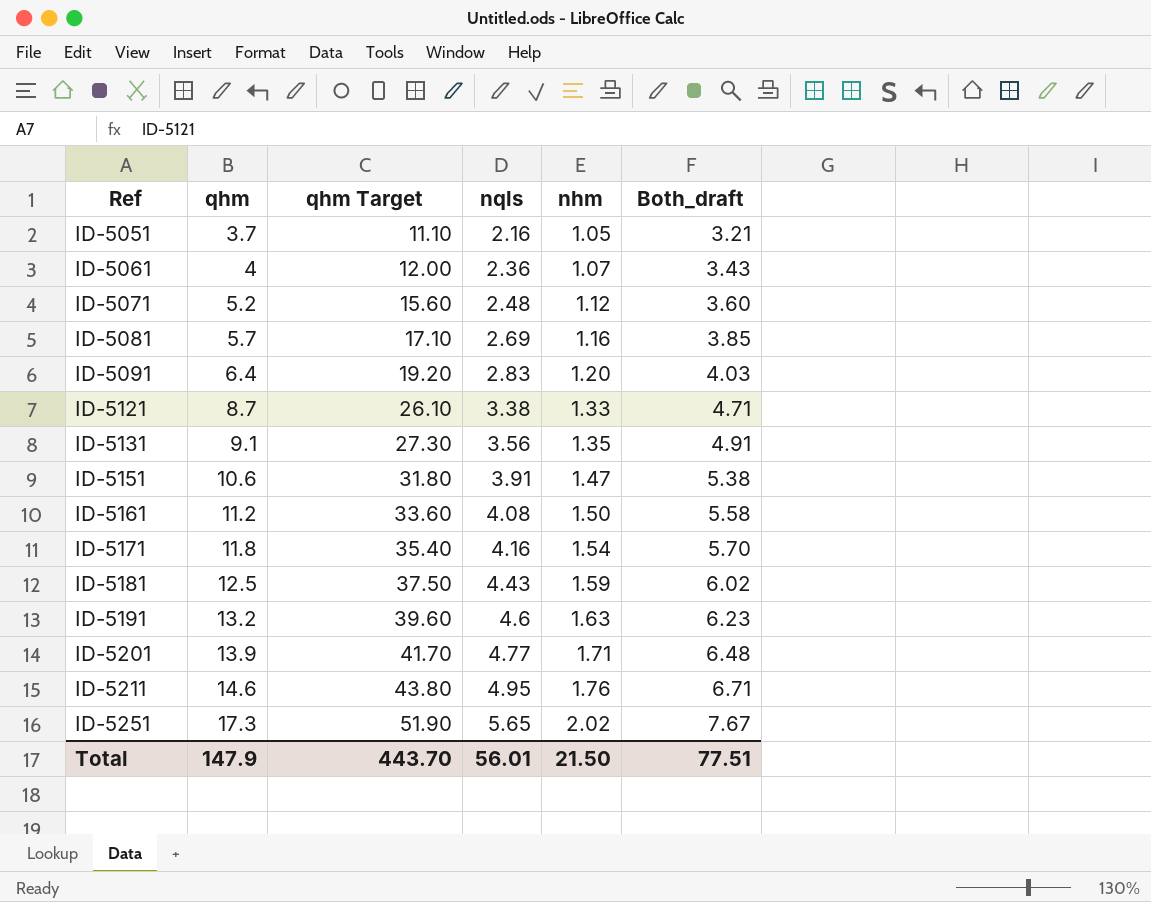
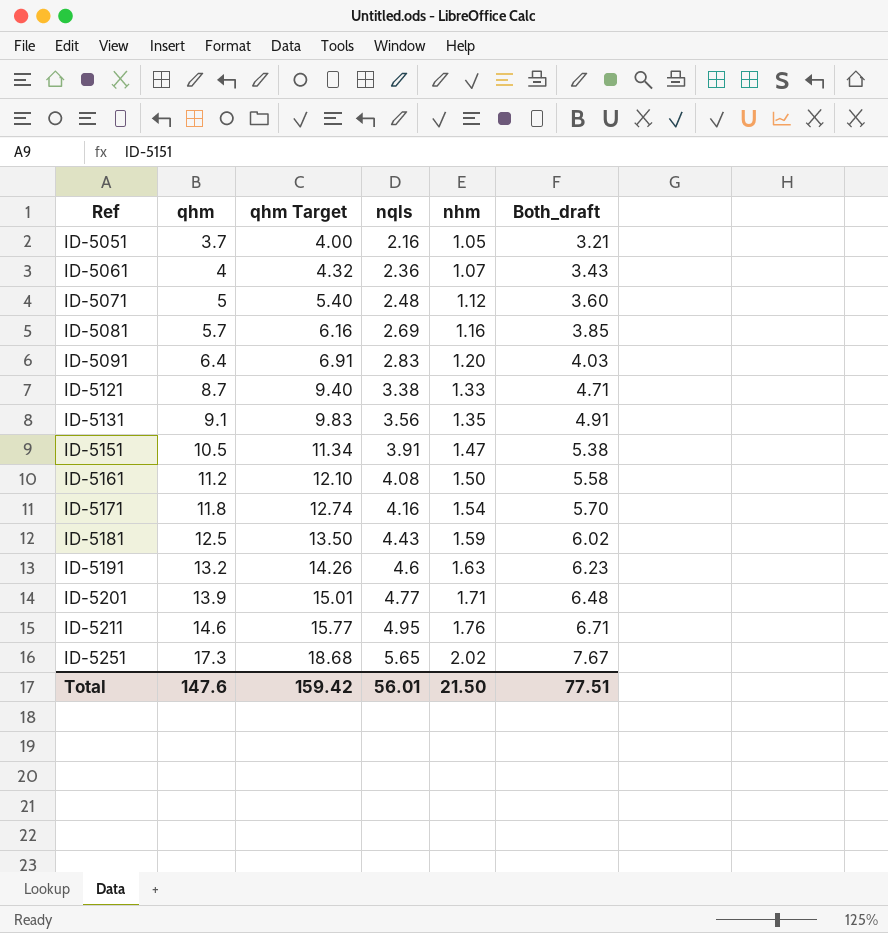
column qhm Target | formula: [qhm] * 3 -> [qhm] * 1.08
ID-5071 | qhm: 5.2 -> 5
ID-5151 | qhm: 10.6 -> 10.5
Total | qhm: 147.9 -> 147.6
Total | qhm Target: 443.70 -> 159.42

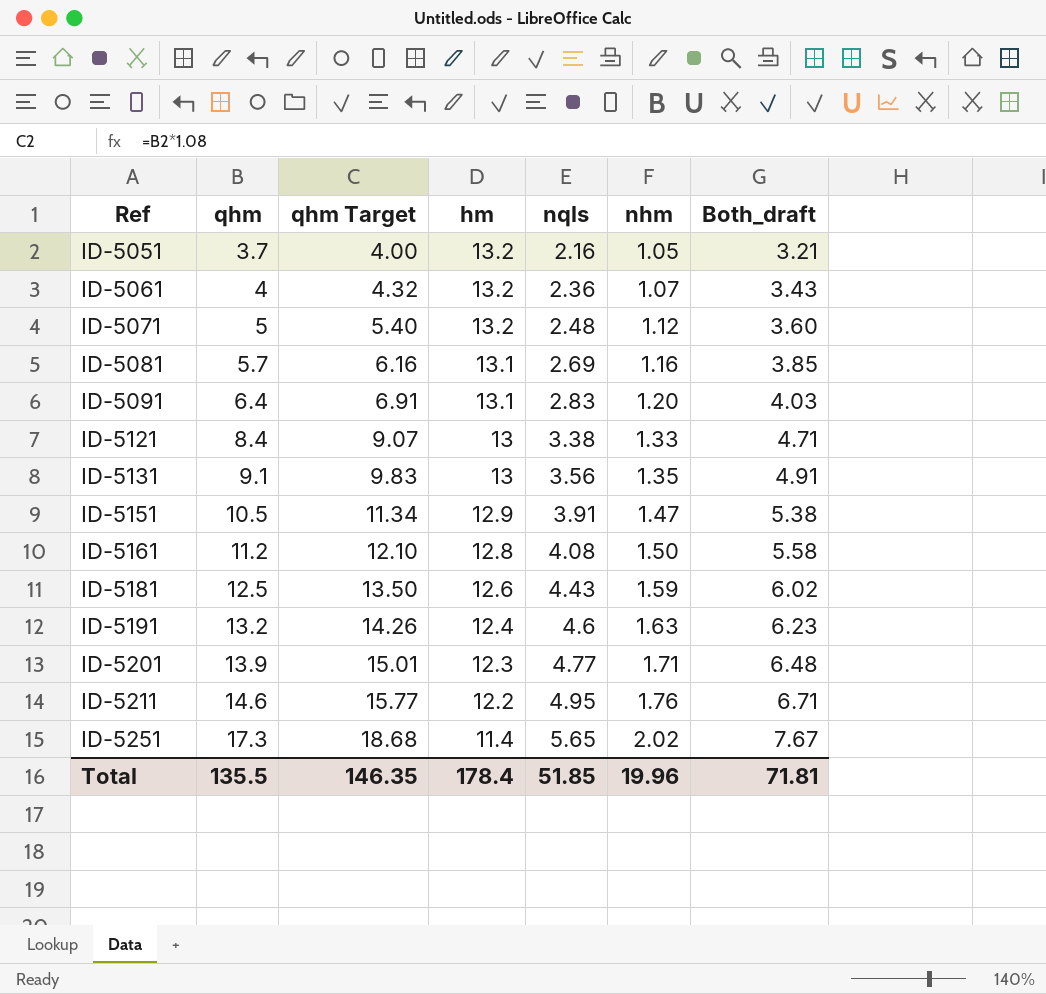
column hm | position: none -> 4
row ID-5171: 11.8 | 12.74 | 4.16 | 1.54 | 5.70 -> none
ID-5121 | qhm: 8.7 -> 8.4
ID-5121 | qhm Target: 9.40 -> 9.07
Total | qhm: 147.6 -> 135.5
Total | qhm Target: 159.42 -> 146.35
Total | nqls: 56.01 -> 51.85
Total | nhm: 21.50 -> 19.96
Total | Both_draft: 77.51 -> 71.81

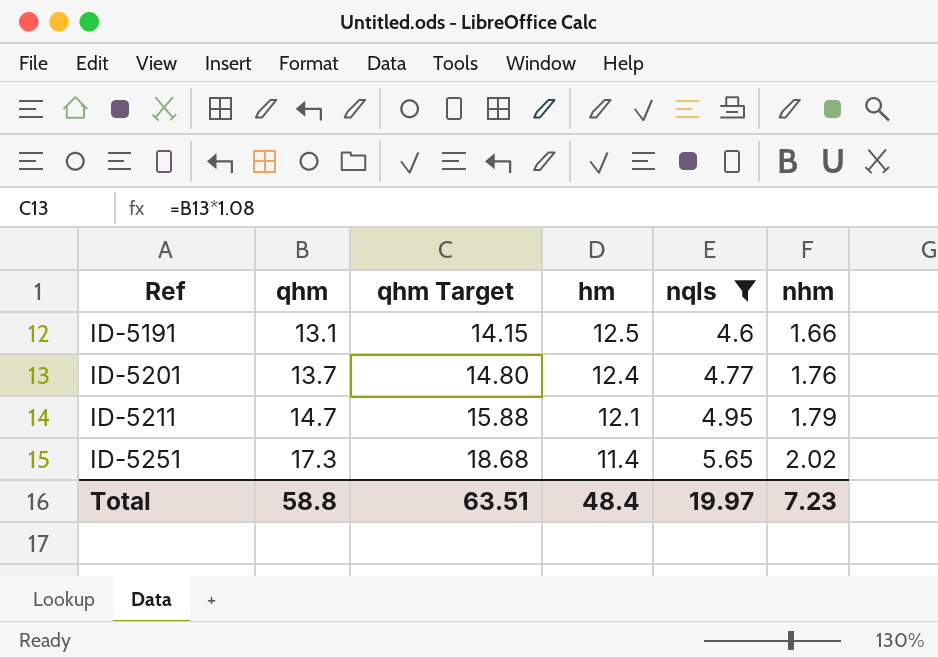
filter: none -> nqls >= 4.6
column Both_draft | formula: [nqls] + [nhm] -> none
ID-5191 | qhm: 13.2 -> 13.1
ID-5191 | qhm Target: 14.26 -> 14.15
ID-5191 | hm: 12.4 -> 12.5
ID-5191 | nhm: 1.63 -> 1.66
ID-5201 | qhm: 13.9 -> 13.7
ID-5201 | qhm Target: 15.01 -> 14.80
ID-5201 | hm: 12.3 -> 12.4
ID-5201 | nhm: 1.71 -> 1.76
ID-5211 | qhm: 14.6 -> 14.7
ID-5211 | qhm Target: 15.77 -> 15.88
ID-5211 | hm: 12.2 -> 12.1
ID-5211 | nhm: 1.76 -> 1.79
Total | qhm: 135.5 -> 58.8
Total | qhm Target: 146.35 -> 63.51
Total | hm: 178.4 -> 48.4
Total | nqls: 51.85 -> 19.97
Total | nhm: 19.96 -> 7.23

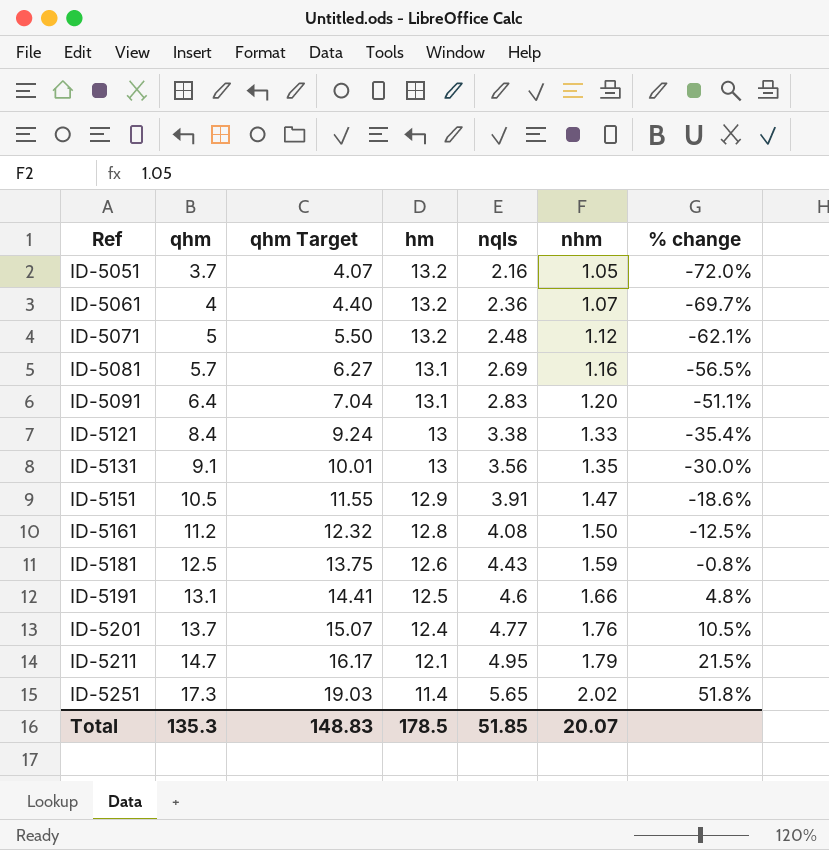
filter: nqls >= 4.6 -> none
column qhm Target | formula: [qhm] * 1.08 -> [qhm] * 1.1
column % change | formula: none -> ([qhm] - [hm]) / [hm]
Total | qhm: 58.8 -> 135.3
Total | qhm Target: 63.51 -> 148.83
Total | hm: 48.4 -> 178.5
Total | nqls: 19.97 -> 51.85
Total | nhm: 7.23 -> 20.07

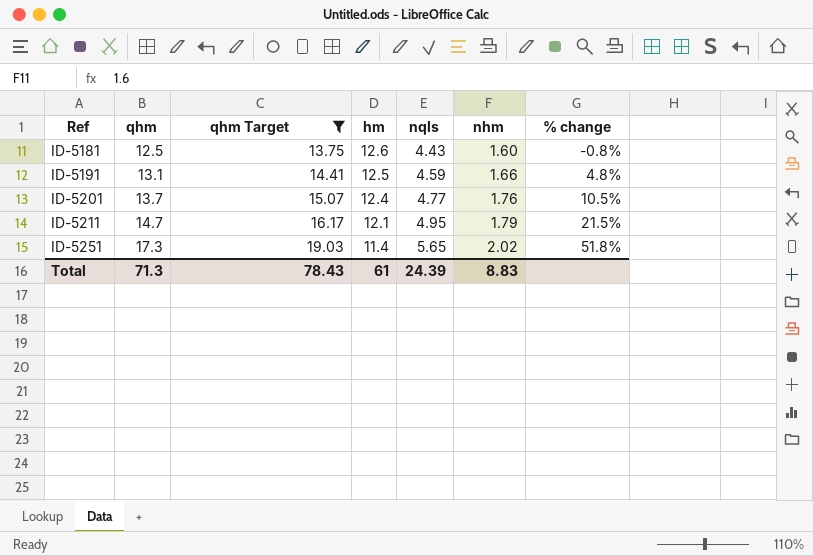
filter: none -> qhm Target >= 13.75
ID-5181 | nhm: 1.59 -> 1.60
ID-5191 | nqls: 4.6 -> 4.59
Total | qhm: 135.3 -> 71.3
Total | qhm Target: 148.83 -> 78.43
Total | hm: 178.5 -> 61
Total | nqls: 51.85 -> 24.39
Total | nhm: 20.07 -> 8.83

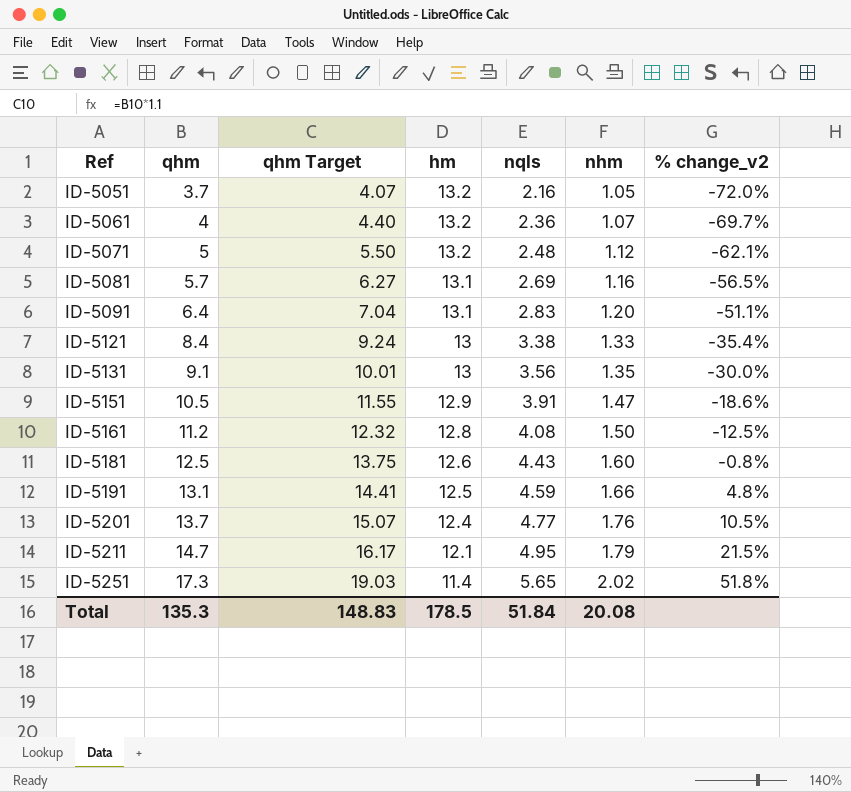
filter: qhm Target >= 13.75 -> none
column name: % change -> % change_v2
Total | qhm: 71.3 -> 135.3
Total | qhm Target: 78.43 -> 148.83
Total | hm: 61 -> 178.5
Total | nqls: 24.39 -> 51.84
Total | nhm: 8.83 -> 20.08

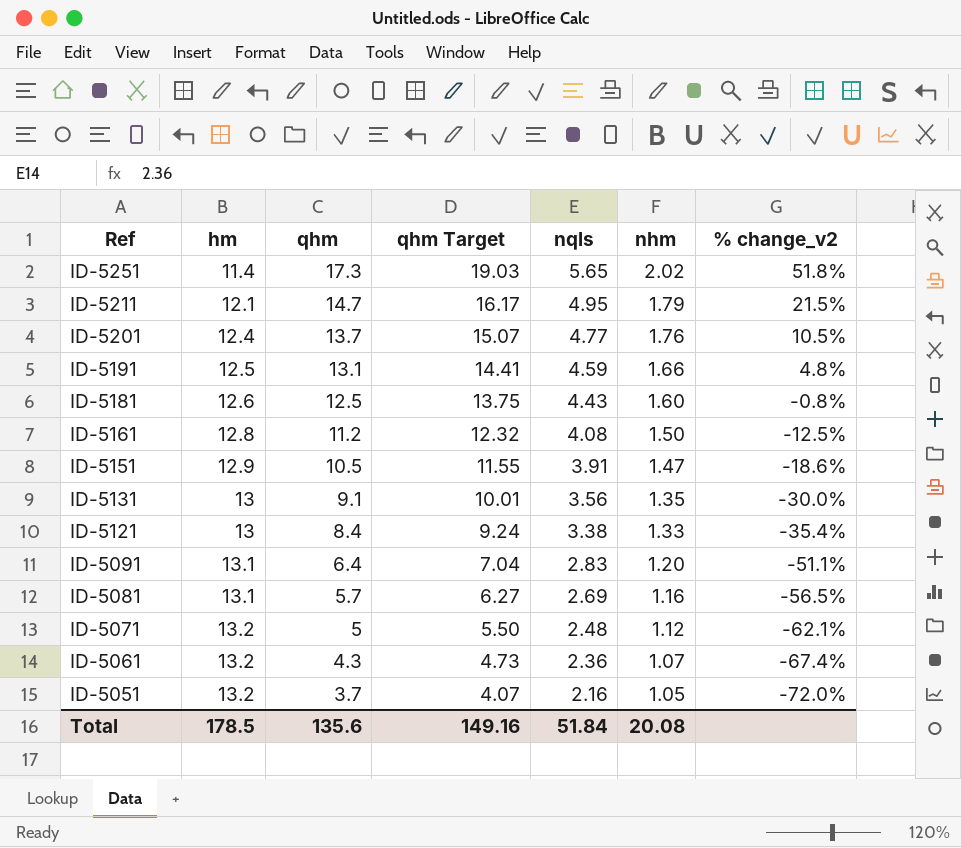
row order: Ref ascending -> Ref descending
column hm | position: 4 -> 2
ID-5061 | qhm: 4 -> 4.3
ID-5061 | qhm Target: 4.40 -> 4.73
ID-5061 | % change_v2: -69.7% -> -67.4%
Total | qhm: 135.3 -> 135.6
Total | qhm Target: 148.83 -> 149.16

